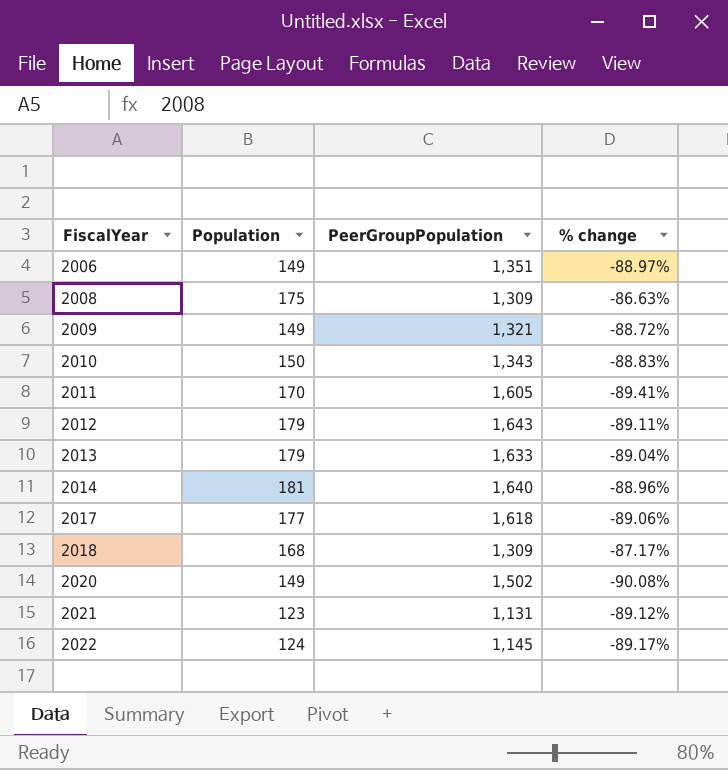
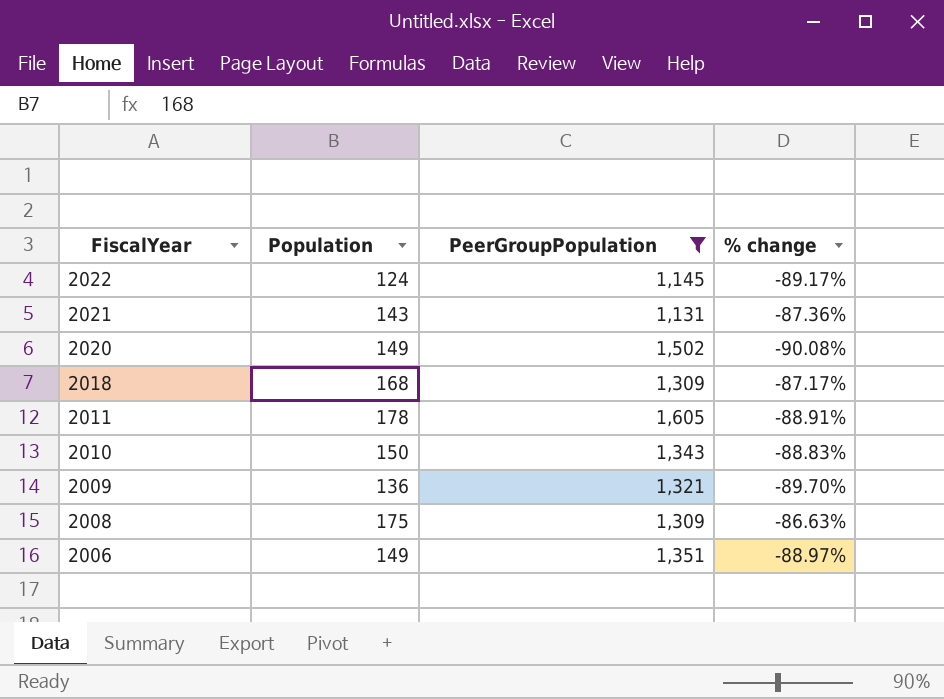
filter: none -> PeerGroupPopulation <= 1,605
row order: FiscalYear ascending -> FiscalYear descending
2021 | Population: 123 -> 143
2021 | % change: -89.12% -> -87.36%
2011 | Population: 170 -> 178
2011 | % change: -89.41% -> -88.91%
2009 | Population: 149 -> 136
2009 | % change: -88.72% -> -89.70%

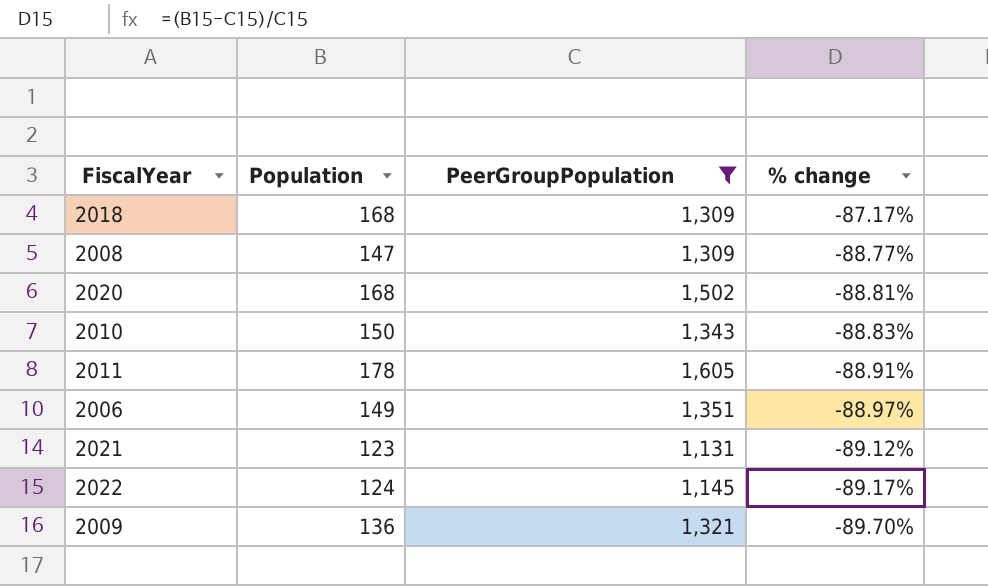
row order: FiscalYear descending -> % change descending
2008 | Population: 175 -> 147
2008 | % change: -86.63% -> -88.77%
2020 | Population: 149 -> 168
2020 | % change: -90.08% -> -88.81%
2021 | Population: 143 -> 123
2021 | % change: -87.36% -> -89.12%

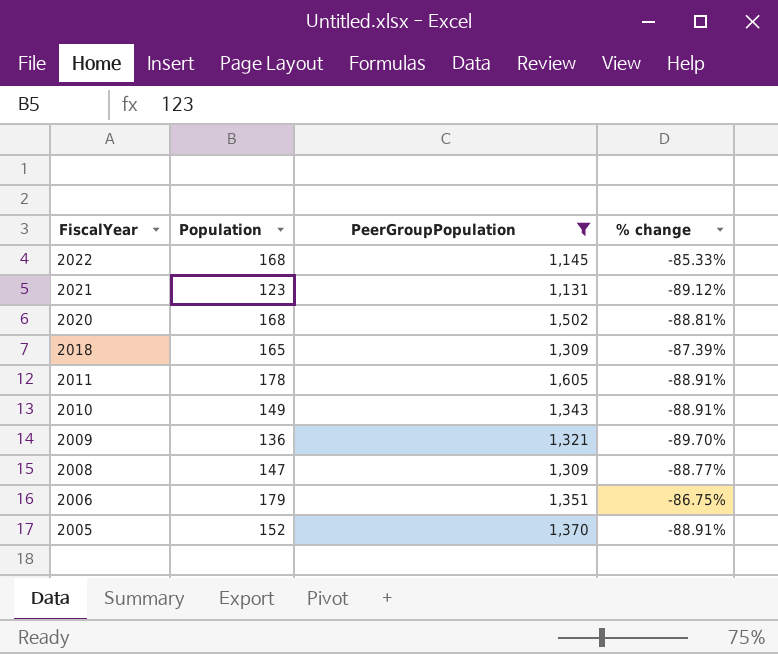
row order: % change descending -> FiscalYear descending
2022 | Population: 124 -> 168
2022 | % change: -89.17% -> -85.33%
2018 | Population: 168 -> 165
2018 | % change: -87.17% -> -87.39%
2010 | Population: 150 -> 149
2010 | % change: -88.83% -> -88.91%
2006 | Population: 149 -> 179
2006 | % change: -88.97% -> -86.75%
row 2005: none -> 152 | 1,370 | -88.91%

